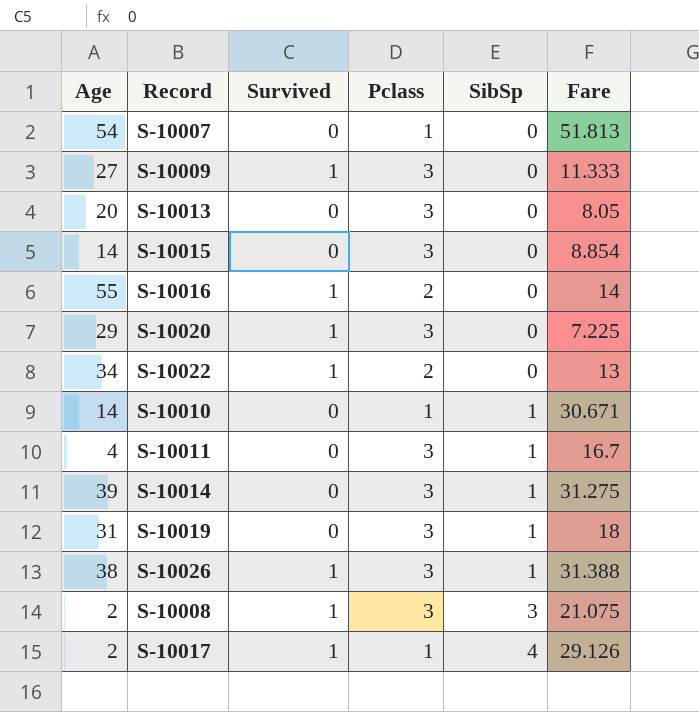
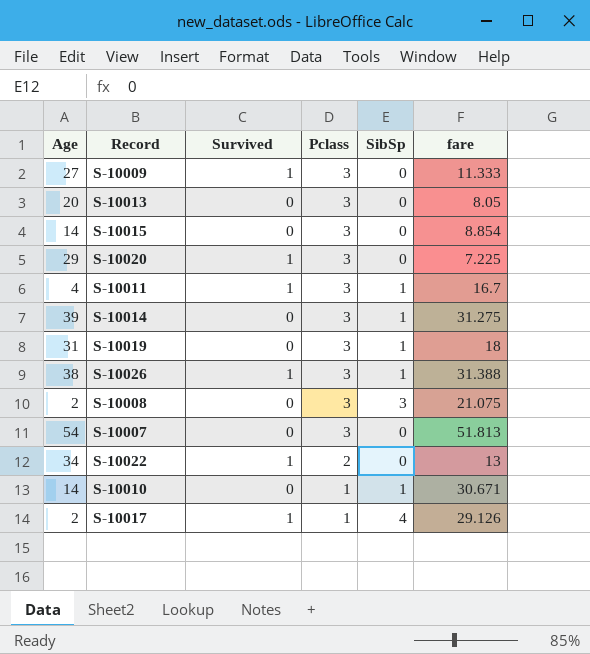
row order: SibSp ascending -> Pclass descending
column name: Fare -> fare
row S-10016: 55 | 1 | 2 | 0 | 14 -> none
S-10011 | Survived: 0 -> 1
S-10008 | Survived: 1 -> 0
S-10007 | Pclass: 1 -> 3

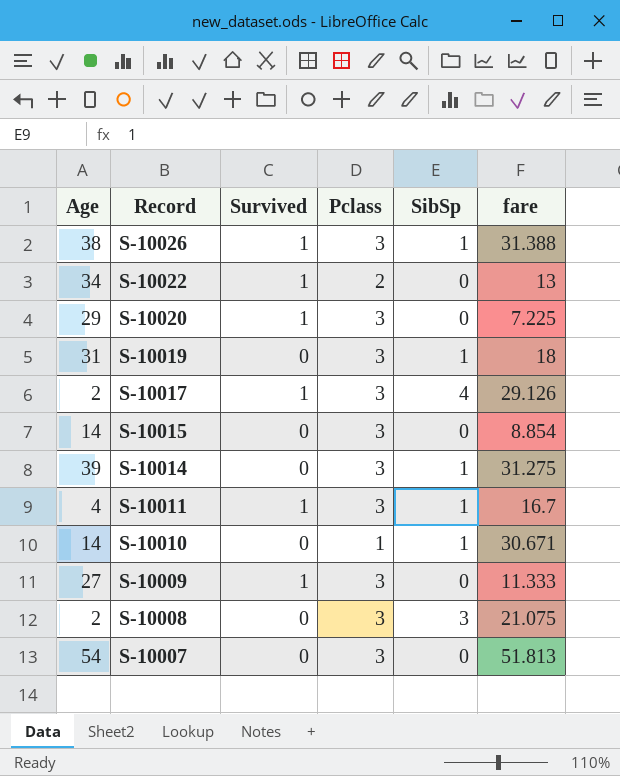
row order: Pclass descending -> Record descending
row S-10013: 20 | 0 | 3 | 0 | 8.05 -> none
S-10017 | Pclass: 1 -> 3

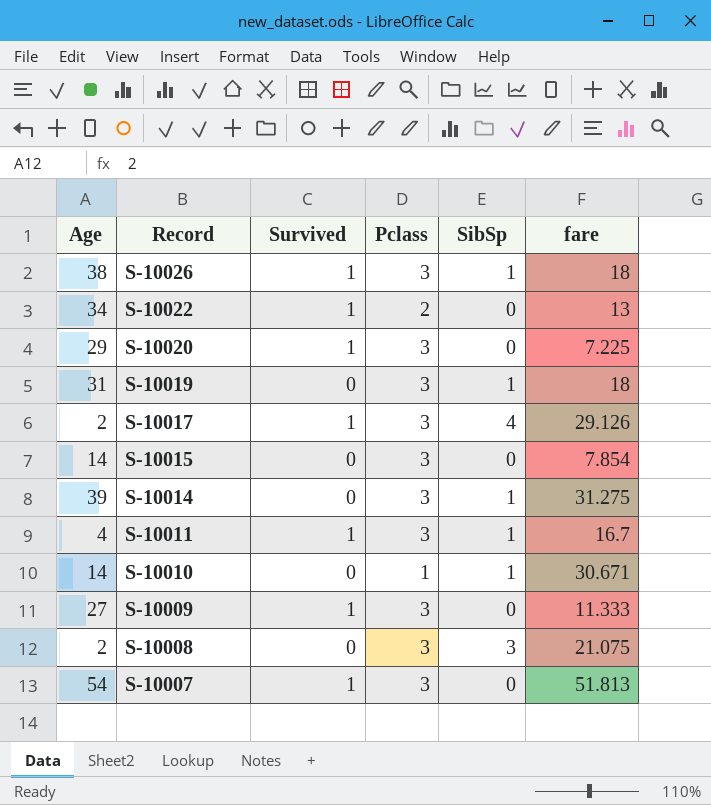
S-10026 | fare: 31.388 -> 18
S-10015 | fare: 8.854 -> 7.854
S-10007 | Survived: 0 -> 1

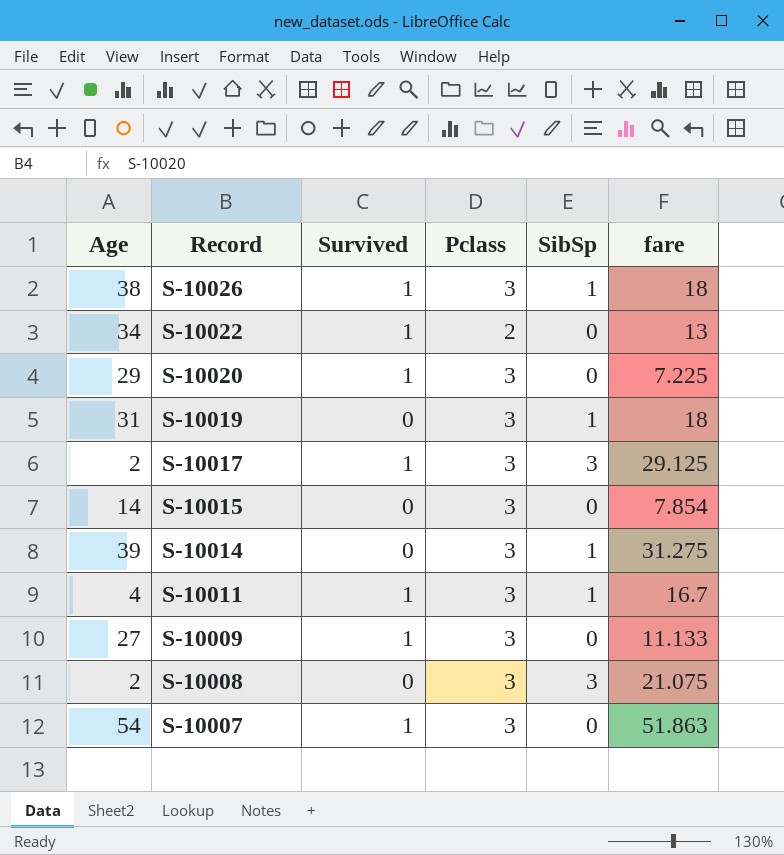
row S-10010: 14 | 0 | 1 | 1 | 30.671 -> none
S-10017 | SibSp: 4 -> 3
S-10017 | fare: 29.126 -> 29.125
S-10009 | fare: 11.333 -> 11.133
S-10007 | fare: 51.813 -> 51.863

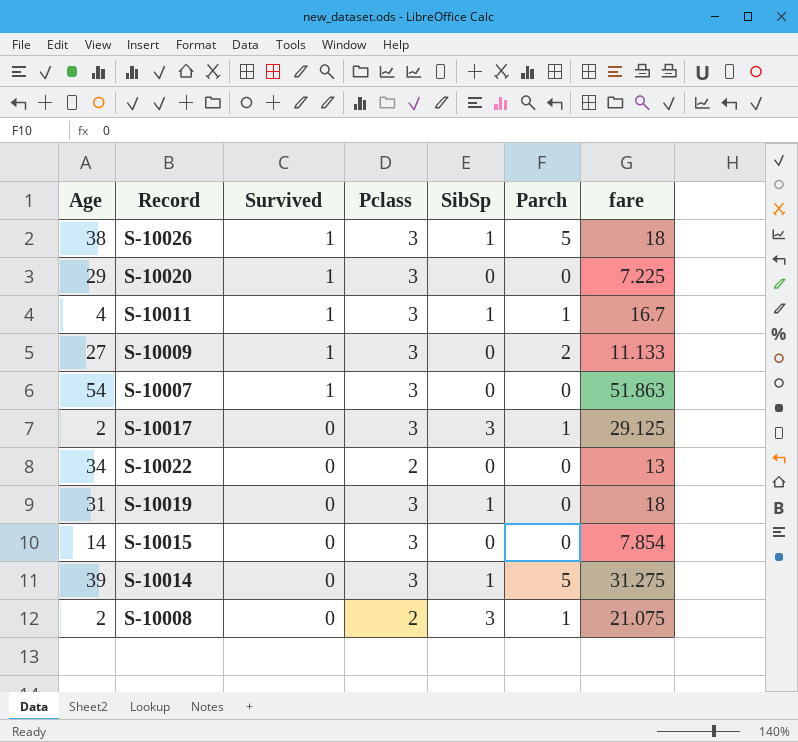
row order: Record descending -> Survived descending
column Parch | position: none -> 6
S-10017 | Survived: 1 -> 0
S-10022 | Survived: 1 -> 0
S-10008 | Pclass: 3 -> 2

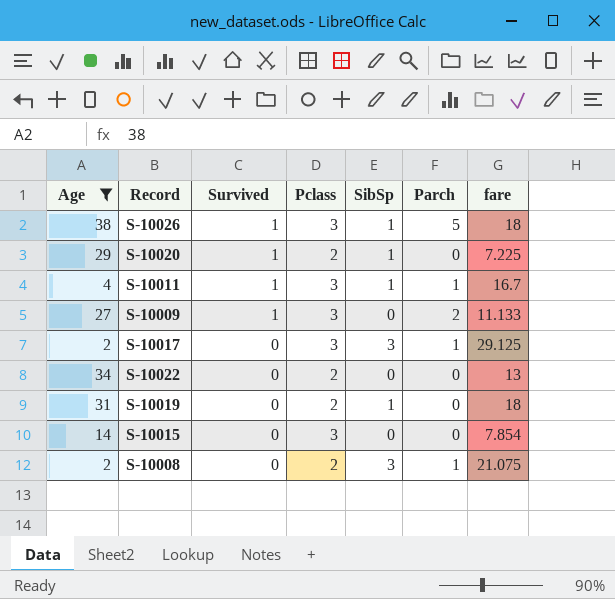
filter: none -> Age <= 38
S-10020 | Pclass: 3 -> 2
S-10020 | SibSp: 0 -> 1
S-10019 | Pclass: 3 -> 2

